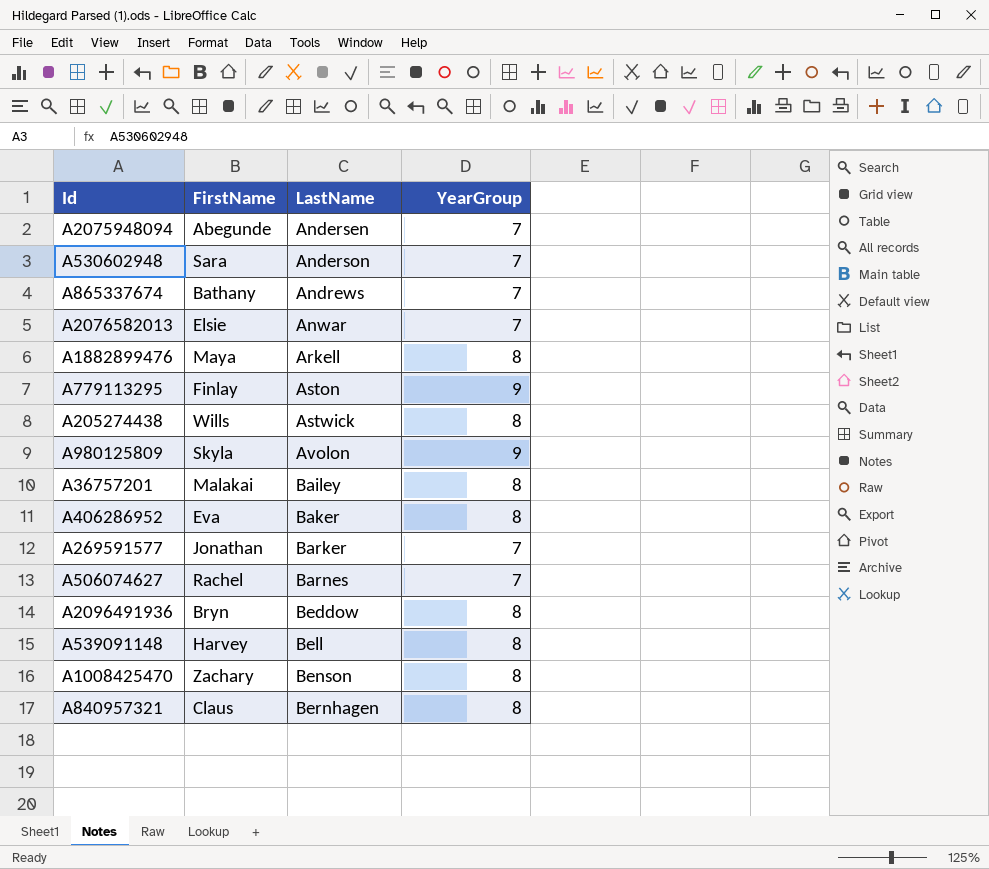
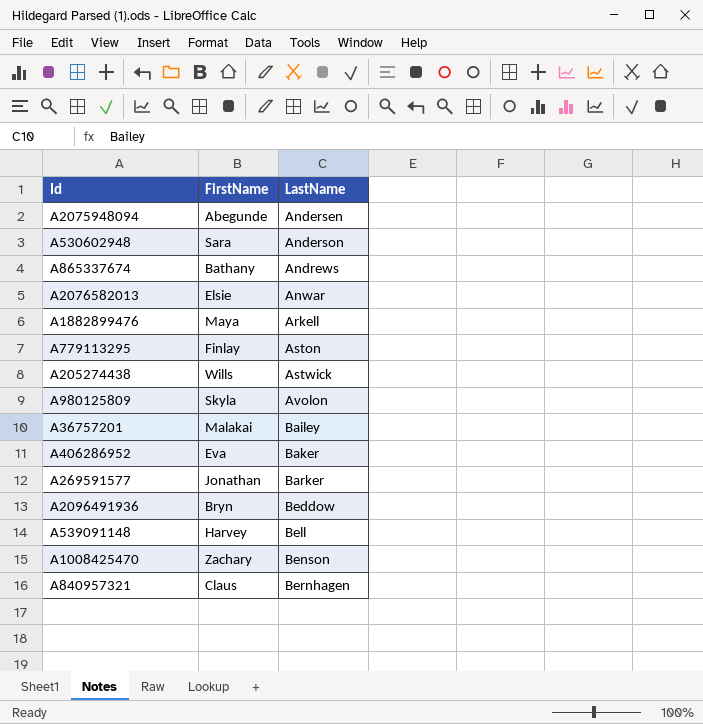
column YearGroup | position: 4 -> none
row A506074627: Rachel | Barnes | 7 -> none

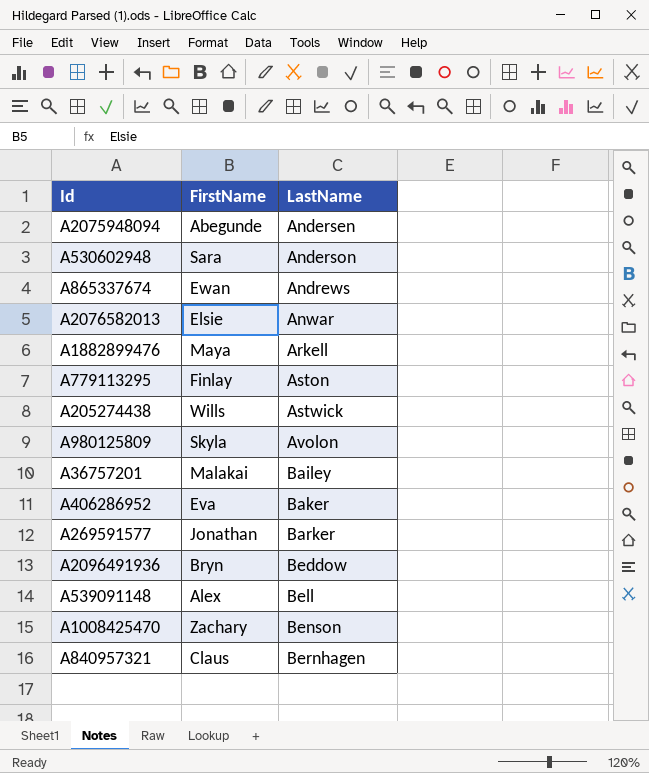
A865337674 | FirstName: Bathany -> Ewan
A539091148 | FirstName: Harvey -> Alex

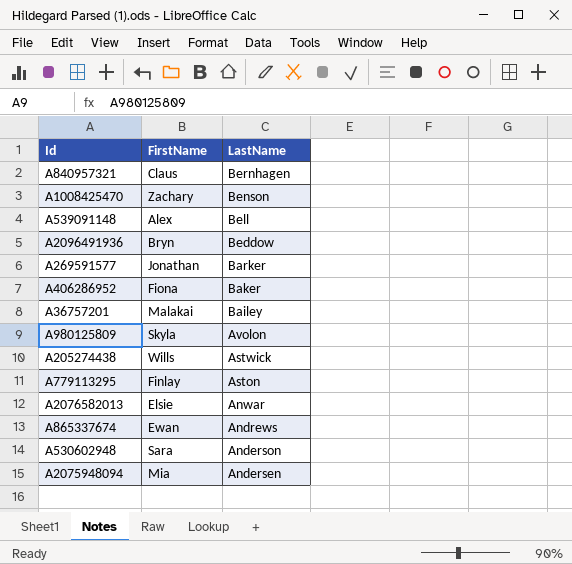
row order: LastName ascending -> LastName descending
row A1882899476: Maya | Arkell -> none
A406286952 | FirstName: Eva -> Fiona
A2075948094 | FirstName: Abegunde -> Mia

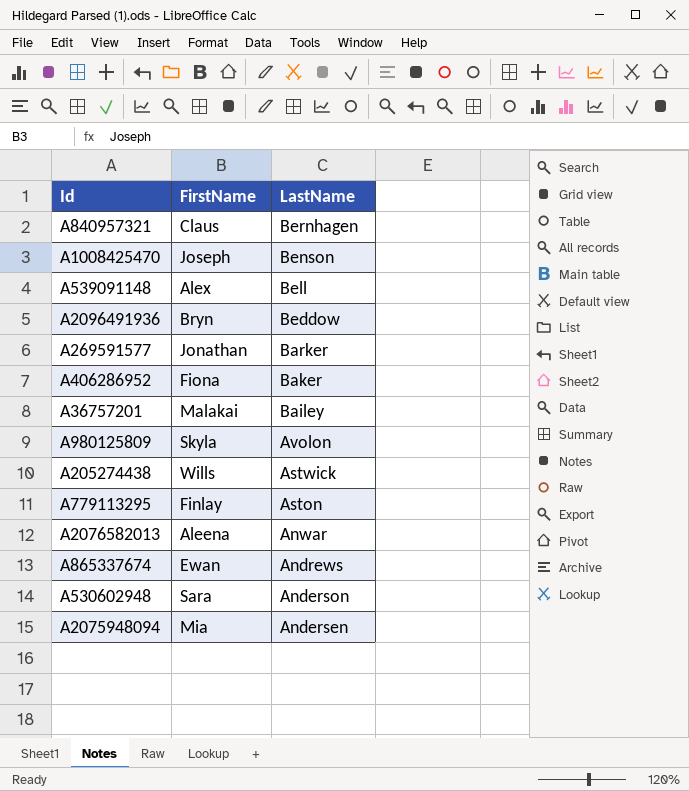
A1008425470 | FirstName: Zachary -> Joseph
A2076582013 | FirstName: Elsie -> Aleena

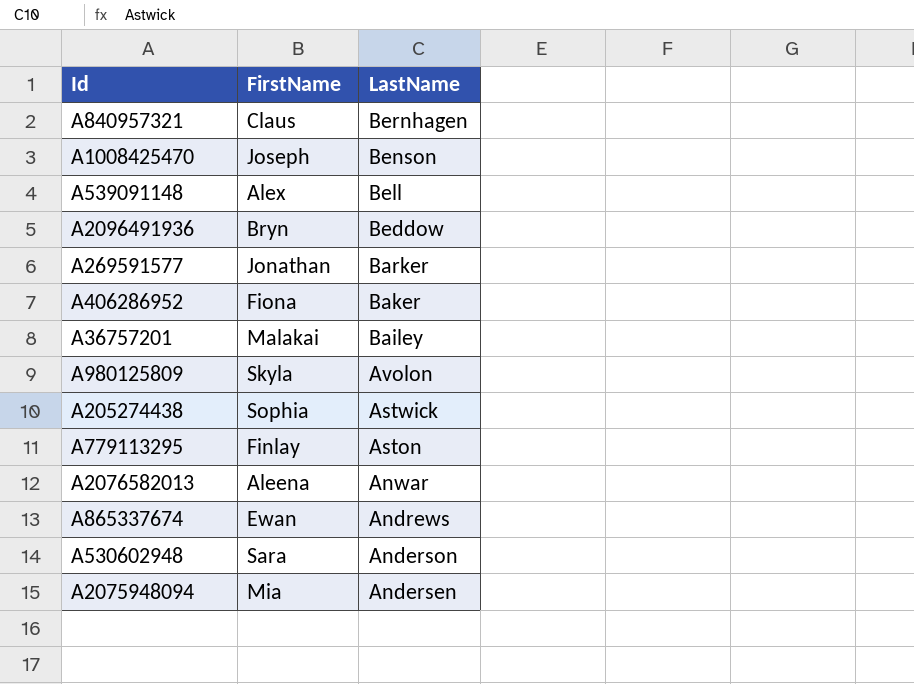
A205274438 | FirstName: Wills -> Sophia

